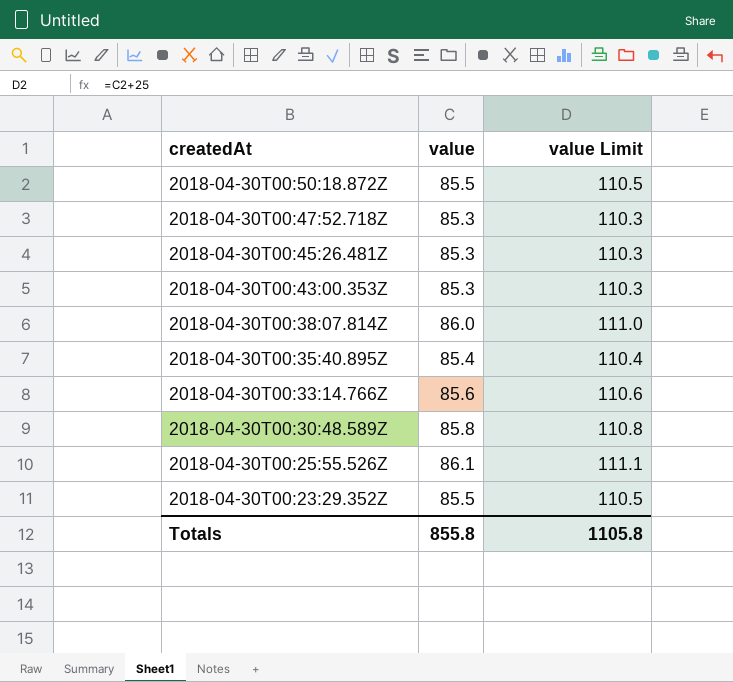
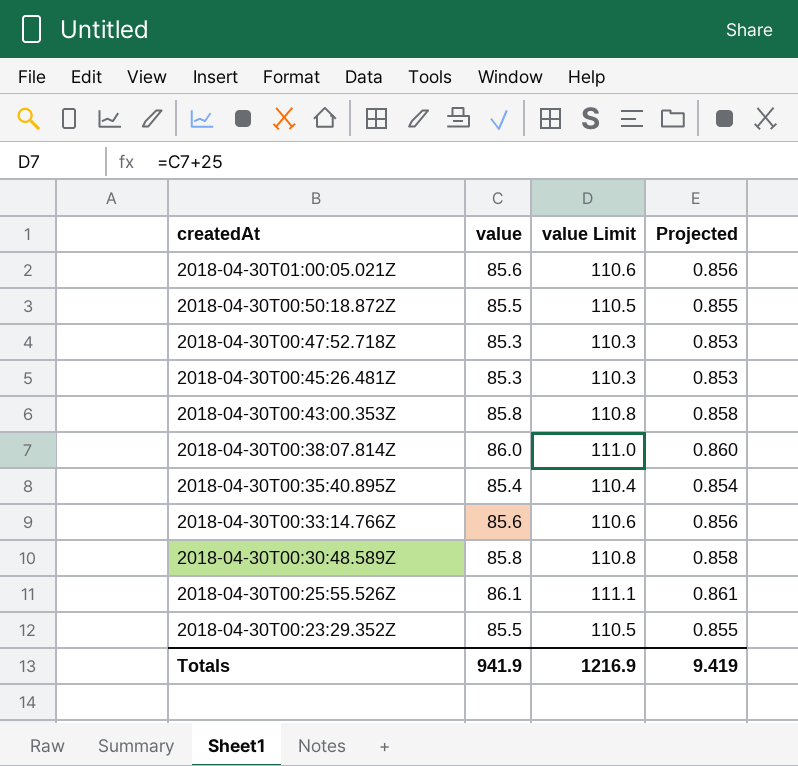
column Projected | formula: none -> [value] * 0.01
row 2018-04-30T01:00:05.021Z: none -> 85.6 | 110.6 | 0.856
2018-04-30T00:43:00.353Z | value: 85.3 -> 85.8
2018-04-30T00:43:00.353Z | value Limit: 110.3 -> 110.8
Totals | value: 855.8 -> 941.9
Totals | value Limit: 1105.8 -> 1216.9

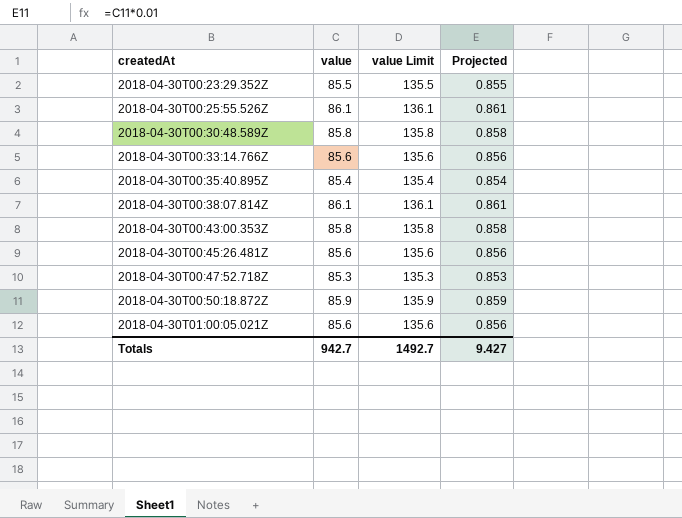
row order: createdAt descending -> createdAt ascending
column value Limit | formula: [value] + 25 -> [value] + 50
2018-04-30T00:38:07.814Z | value: 86.0 -> 86.1
2018-04-30T00:38:07.814Z | Projected: 0.860 -> 0.861
2018-04-30T00:45:26.481Z | value: 85.3 -> 85.6
2018-04-30T00:45:26.481Z | Projected: 0.853 -> 0.856
2018-04-30T00:50:18.872Z | value: 85.5 -> 85.9
2018-04-30T00:50:18.872Z | Projected: 0.855 -> 0.859
Totals | value: 941.9 -> 942.7
Totals | value Limit: 1216.9 -> 1492.7
Totals | Projected: 9.419 -> 9.427

